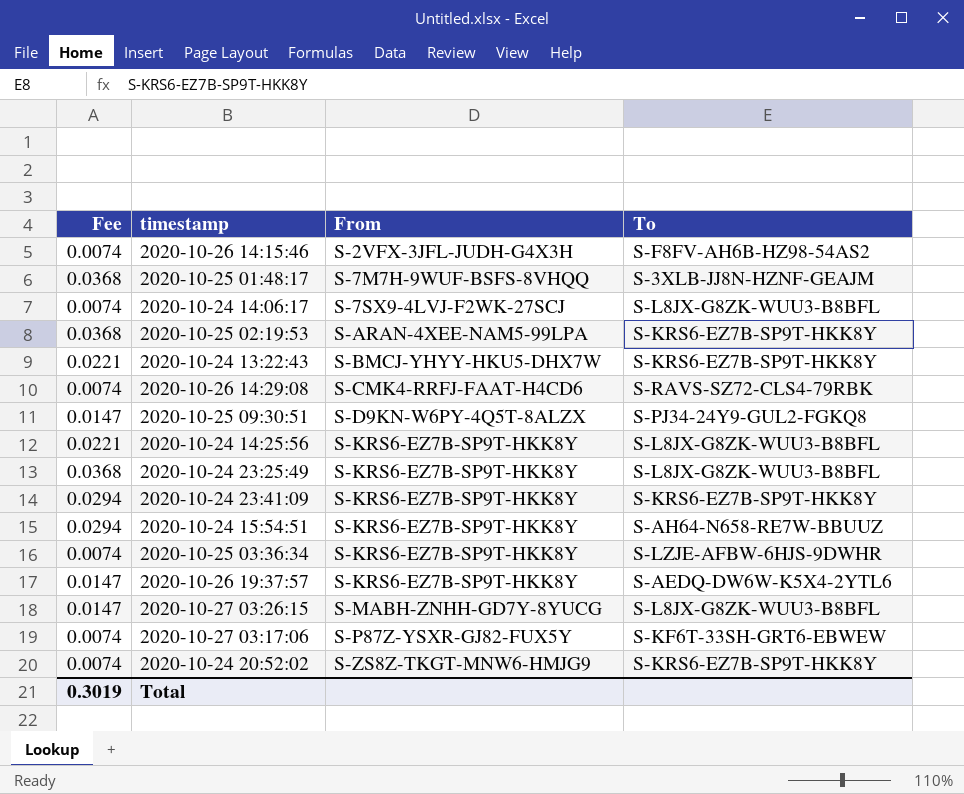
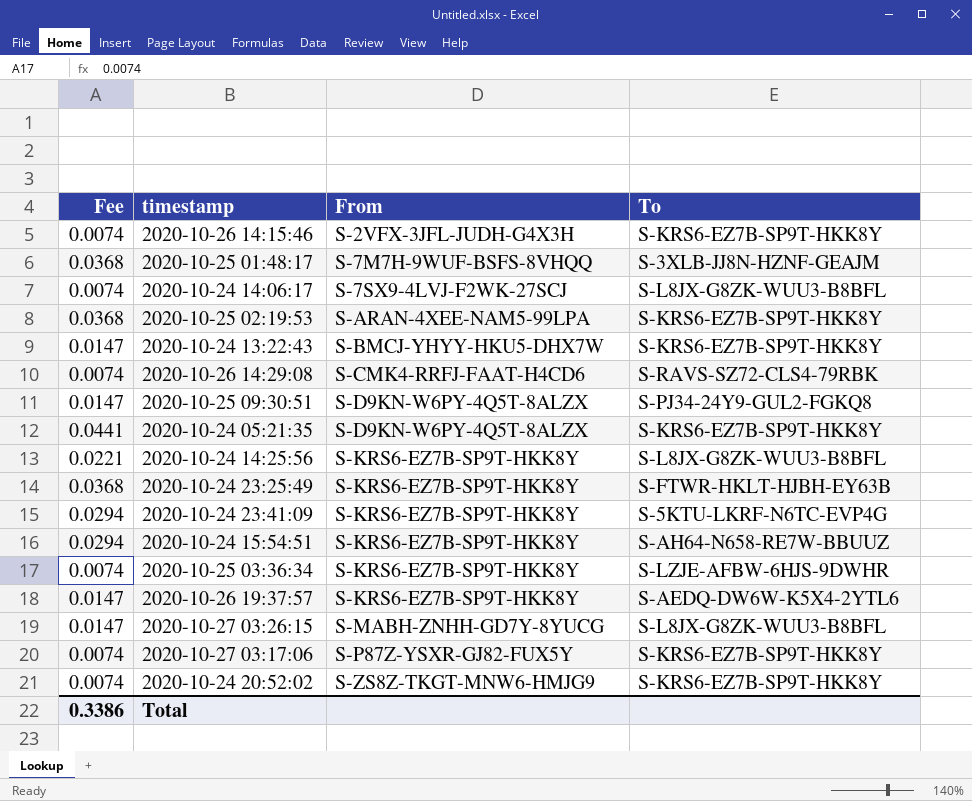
2020-10-26 14:15:46 | To: S-F8FV-AH6B-HZ98-54AS2 -> S-KRS6-EZ7B-SP9T-HKK8Y
2020-10-24 13:22:43 | Fee: 0.0221 -> 0.0147
row 2020-10-24 05:21:35: none -> 0.0441 | S-D9KN-W6PY-4Q5T-8ALZX | S-KRS6-EZ7B-SP9T-HKK8Y
2020-10-24 23:25:49 | To: S-L8JX-G8ZK-WUU3-B8BFL -> S-FTWR-HKLT-HJBH-EY63B
2020-10-24 23:41:09 | To: S-KRS6-EZ7B-SP9T-HKK8Y -> S-5KTU-LKRF-N6TC-EVP4G
2020-10-27 03:17:06 | To: S-KF6T-33SH-GRT6-EBWEW -> S-KRS6-EZ7B-SP9T-HKK8Y
Total | Fee: 0.3019 -> 0.3386

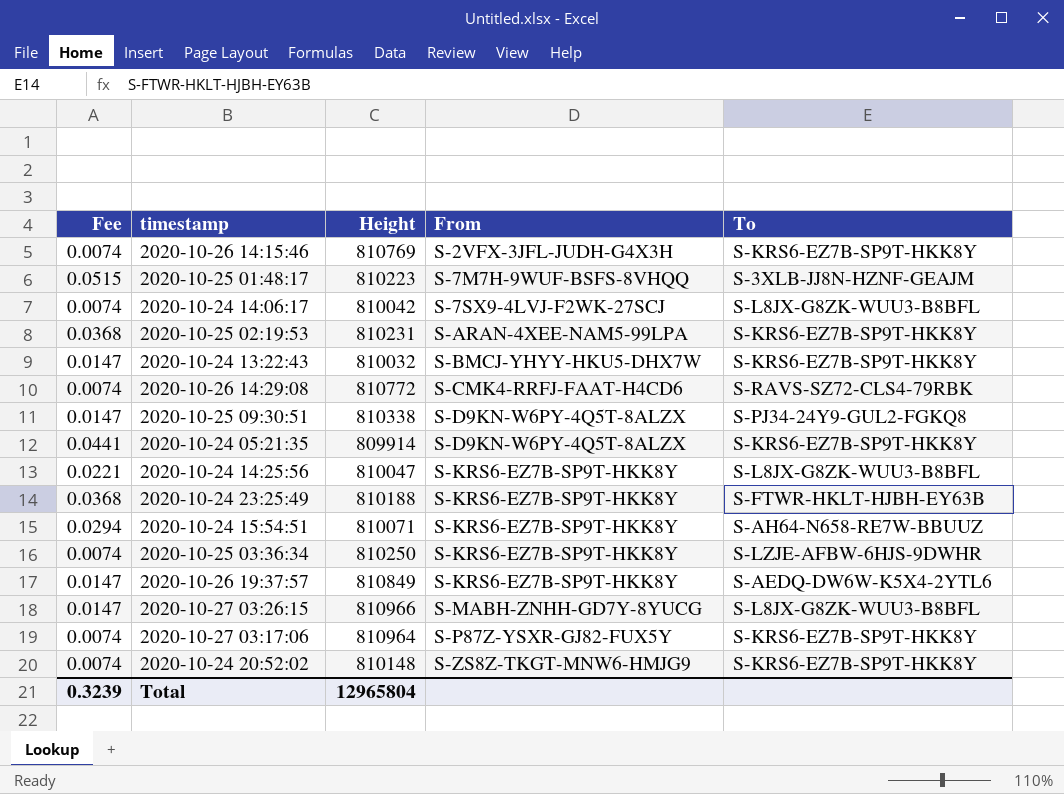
column Height | position: none -> 3
row 2020-10-24 23:41:09: 0.0294 | S-KRS6-EZ7B-SP9T-HKK8Y | S-5KTU-LKRF-N6TC-EVP4G -> none
2020-10-25 01:48:17 | Fee: 0.0368 -> 0.0515
Total | Fee: 0.3386 -> 0.3239

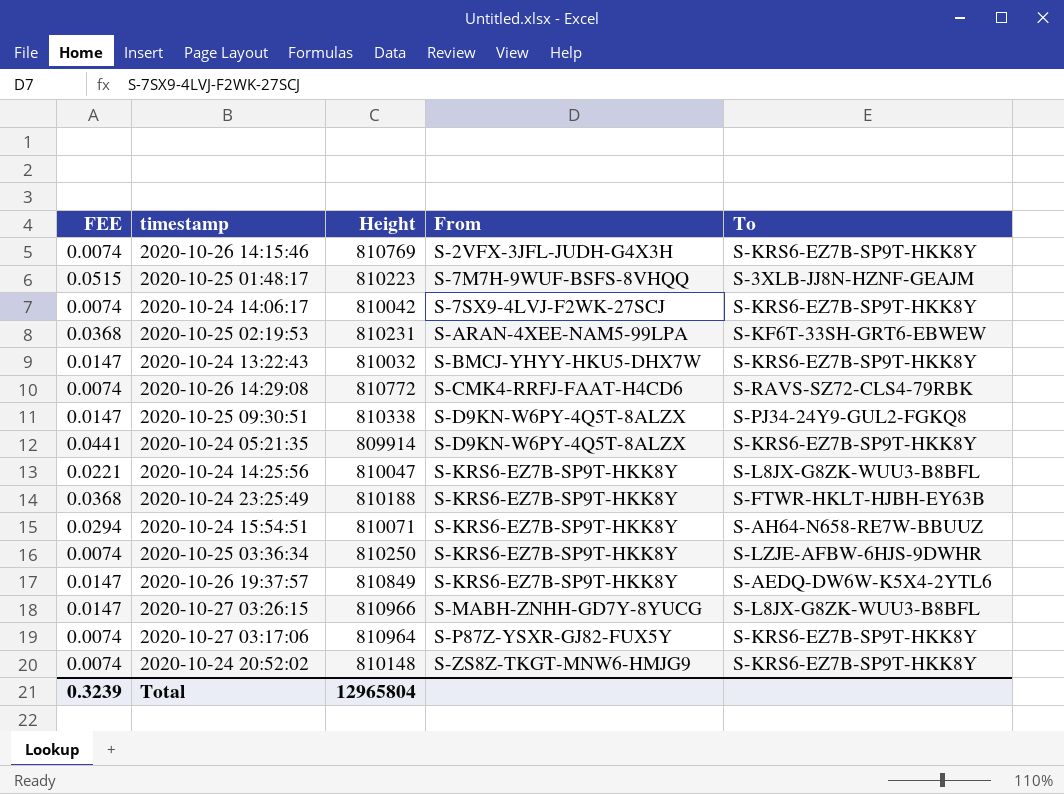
column name: Fee -> FEE
2020-10-24 14:06:17 | To: S-L8JX-G8ZK-WUU3-B8BFL -> S-KRS6-EZ7B-SP9T-HKK8Y
2020-10-25 02:19:53 | To: S-KRS6-EZ7B-SP9T-HKK8Y -> S-KF6T-33SH-GRT6-EBWEW

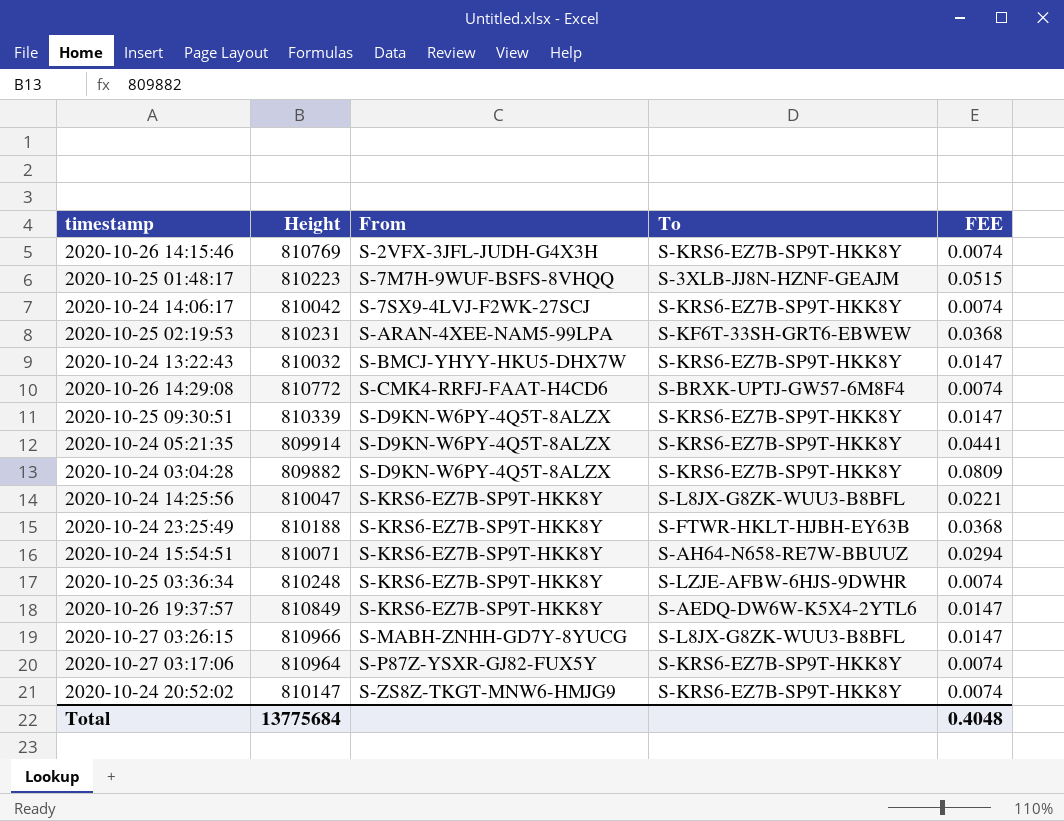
column FEE | position: 1 -> 5
2020-10-26 14:29:08 | To: S-RAVS-SZ72-CLS4-79RBK -> S-BRXK-UPTJ-GW57-6M8F4
2020-10-25 09:30:51 | Height: 810338 -> 810339
2020-10-25 09:30:51 | To: S-PJ34-24Y9-GUL2-FGKQ8 -> S-KRS6-EZ7B-SP9T-HKK8Y
row 2020-10-24 03:04:28: none -> 809882 | S-D9KN-W6PY-4Q5T-8ALZX | S-KRS6-EZ7B-SP9T-HKK8Y | 0.0809
2020-10-25 03:36:34 | Height: 810250 -> 810248
2020-10-24 20:52:02 | Height: 810148 -> 810147
Total | Height: 12965804 -> 13775684
Total | FEE: 0.3239 -> 0.4048

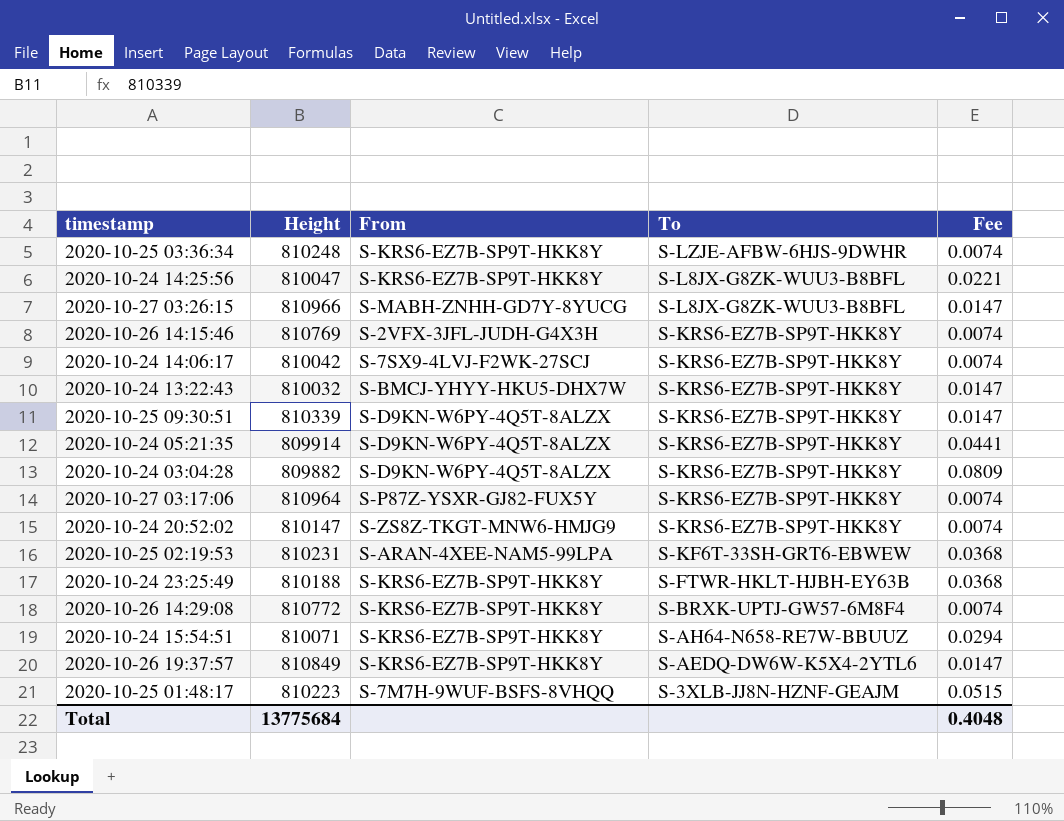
row order: From ascending -> To descending
column name: FEE -> Fee
2020-10-26 14:29:08 | From: S-CMK4-RRFJ-FAAT-H4CD6 -> S-KRS6-EZ7B-SP9T-HKK8Y

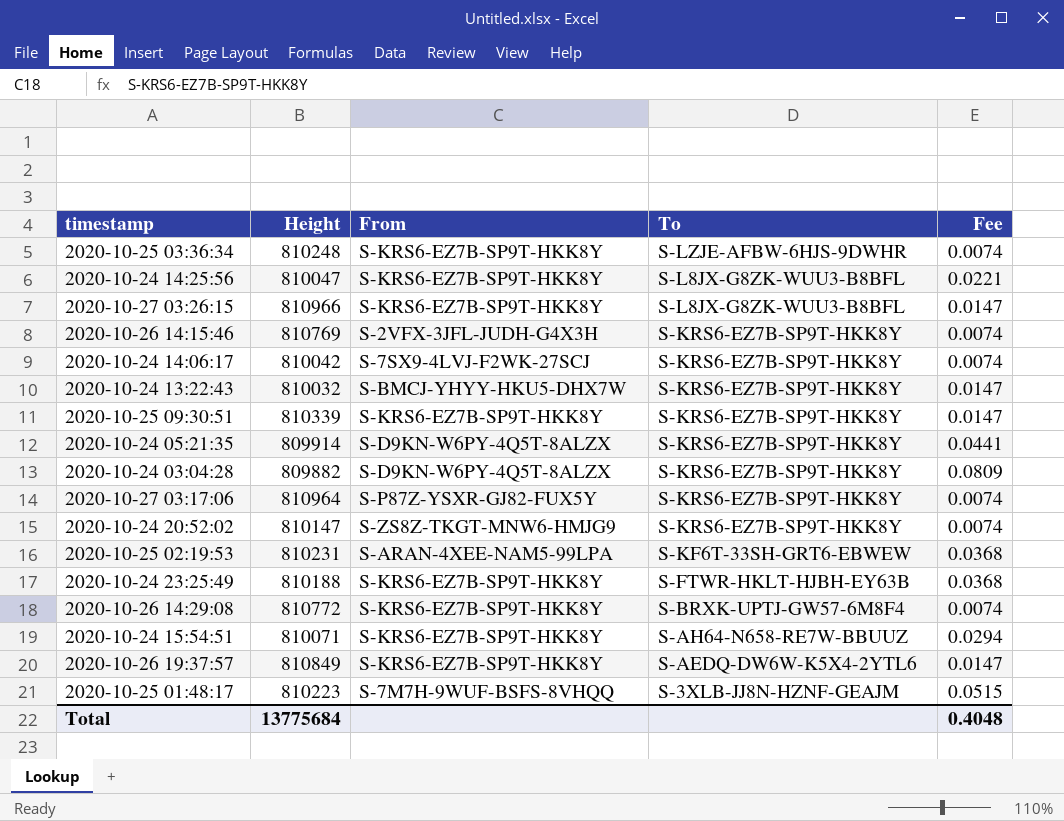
2020-10-27 03:26:15 | From: S-MABH-ZNHH-GD7Y-8YUCG -> S-KRS6-EZ7B-SP9T-HKK8Y
2020-10-25 09:30:51 | From: S-D9KN-W6PY-4Q5T-8ALZX -> S-KRS6-EZ7B-SP9T-HKK8Y

